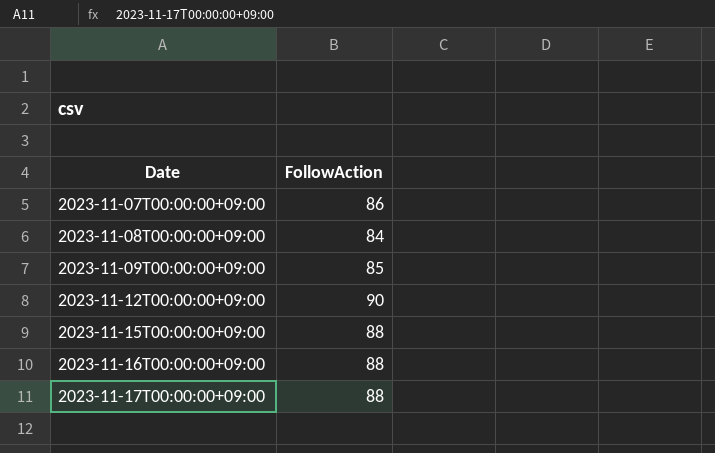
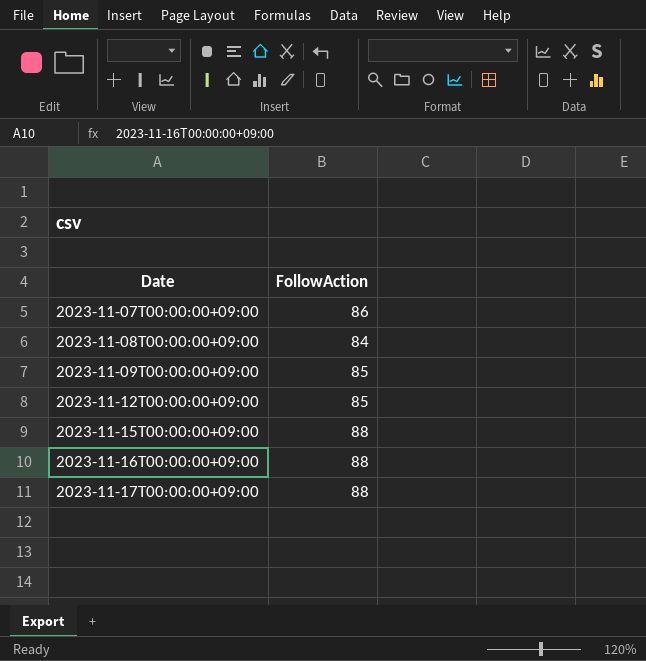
2023-11-12T00:00:00+09:00 | FollowAction: 90 -> 85

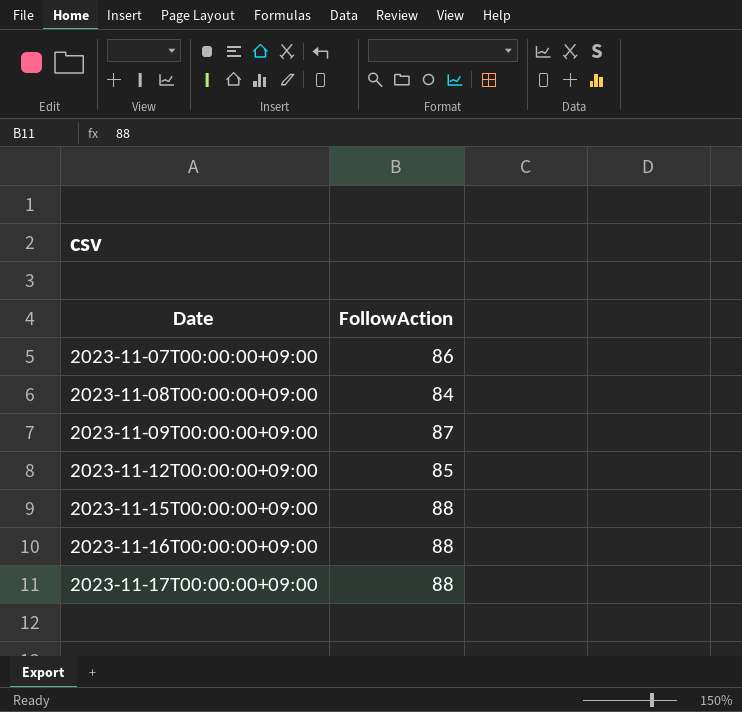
2023-11-09T00:00:00+09:00 | FollowAction: 85 -> 87

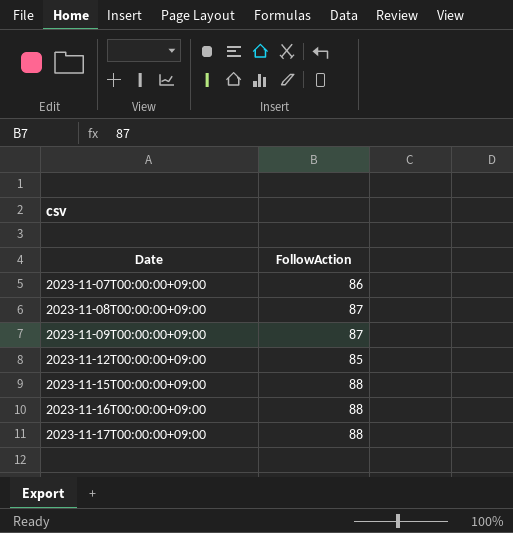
2023-11-08T00:00:00+09:00 | FollowAction: 84 -> 87

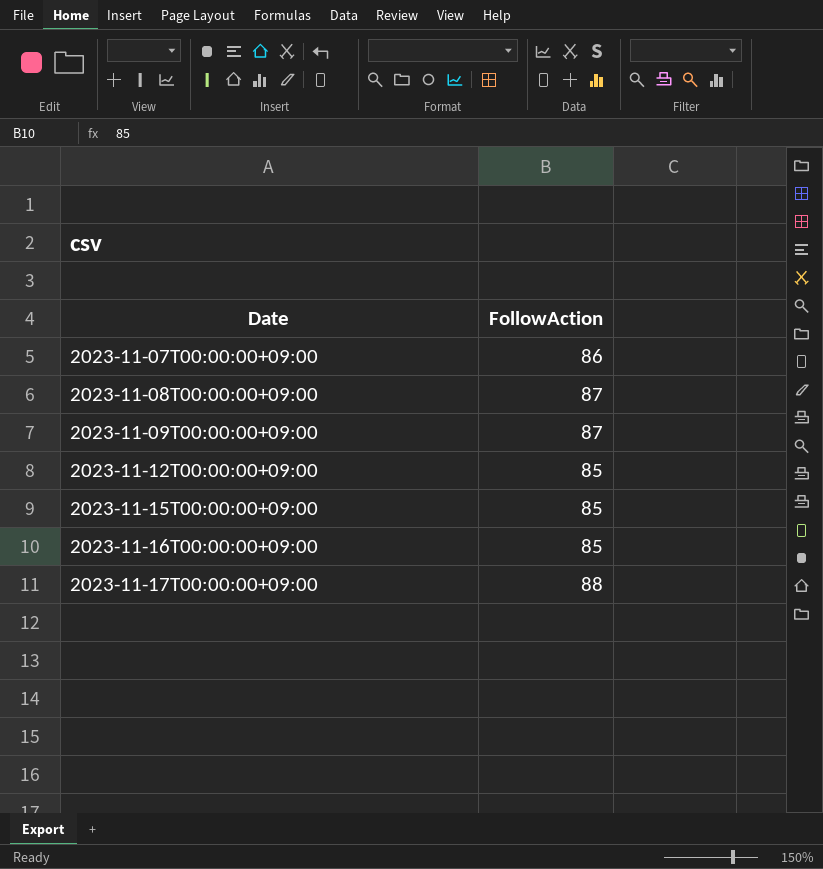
2023-11-15T00:00:00+09:00 | FollowAction: 88 -> 85
2023-11-16T00:00:00+09:00 | FollowAction: 88 -> 85

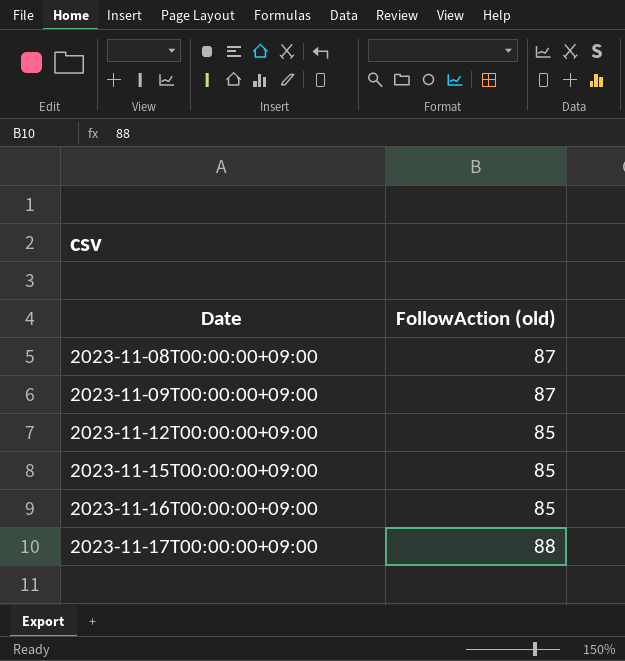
column name: FollowAction -> FollowAction (old)
row 2023-11-07T00:00:00+09:00: 86 -> none

